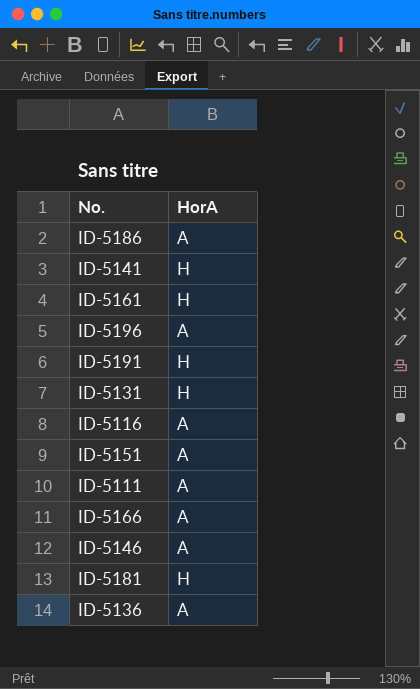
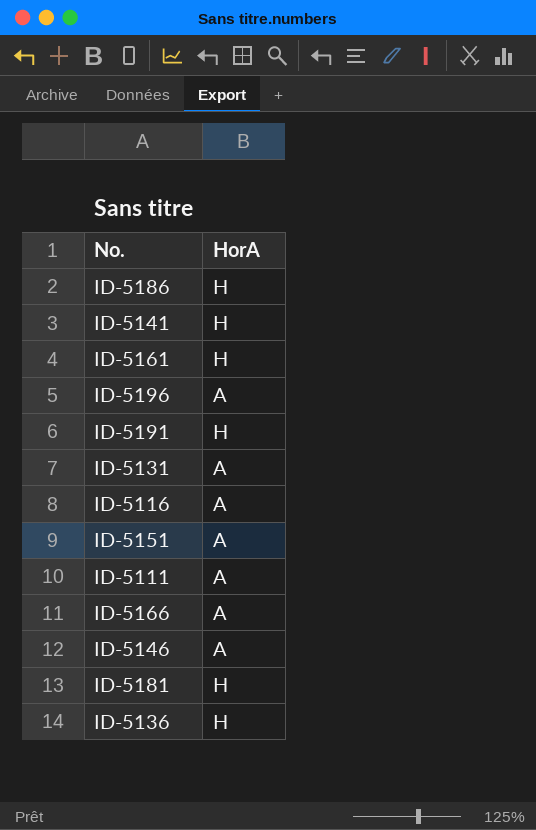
ID-5186 | HorA: A -> H
ID-5131 | HorA: H -> A
ID-5136 | HorA: A -> H

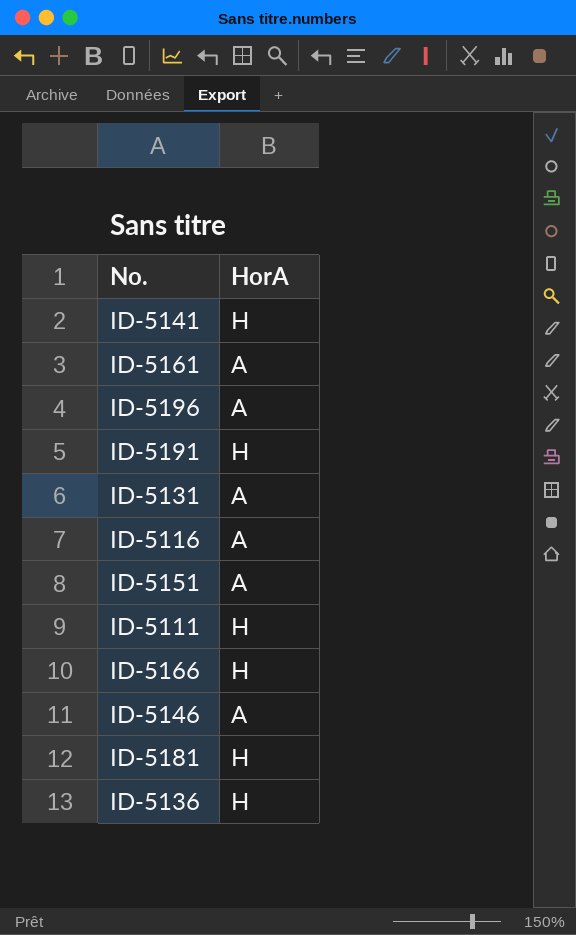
row ID-5186: H -> none
ID-5161 | HorA: H -> A
ID-5111 | HorA: A -> H
ID-5166 | HorA: A -> H

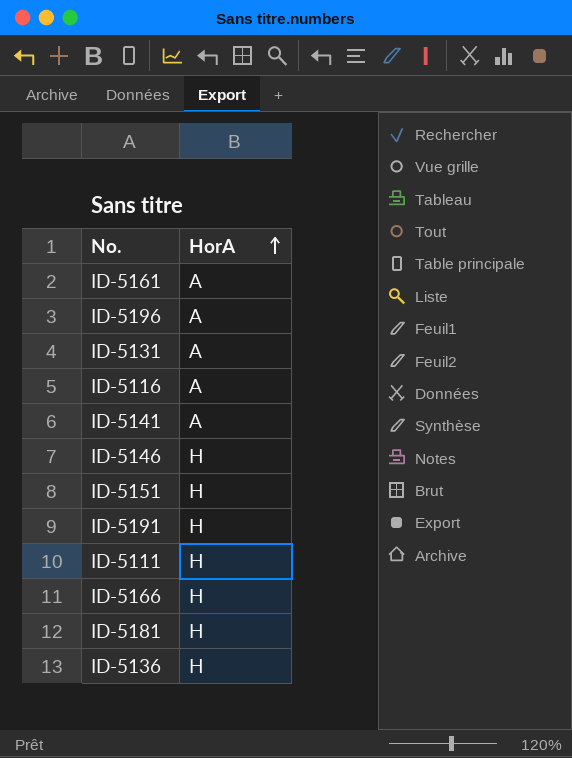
row order: none -> HorA ascending
ID-5141 | HorA: H -> A
ID-5146 | HorA: A -> H
ID-5151 | HorA: A -> H

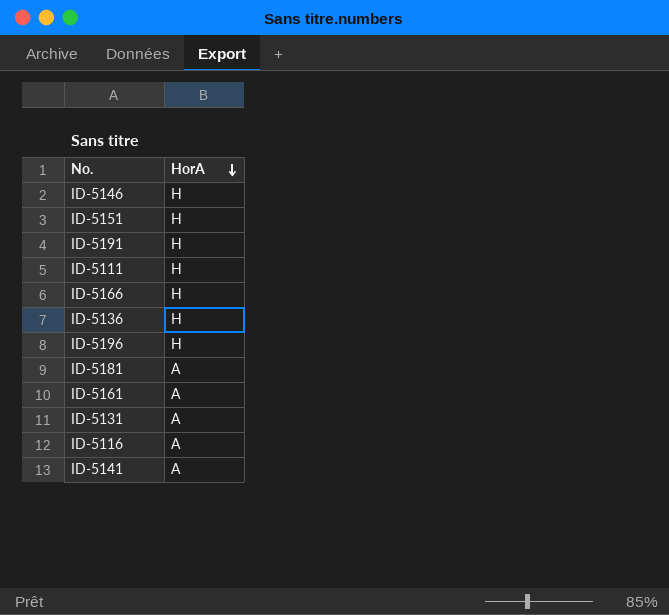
row order: HorA ascending -> HorA descending
ID-5196 | HorA: A -> H
ID-5181 | HorA: H -> A

